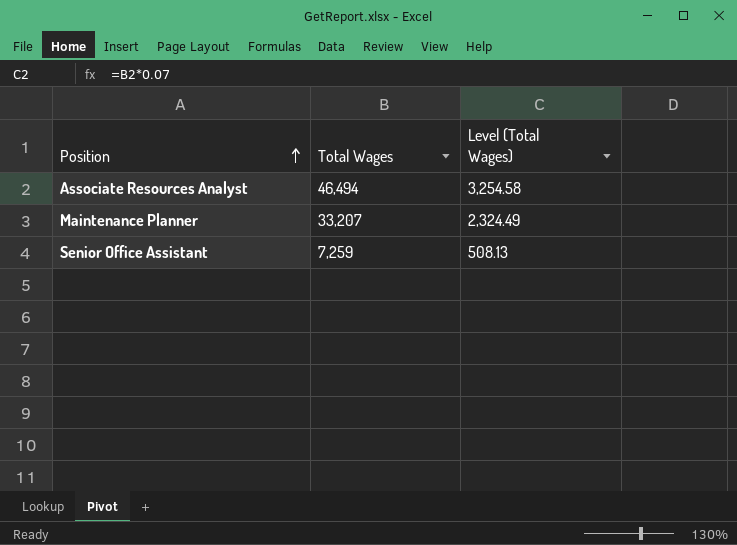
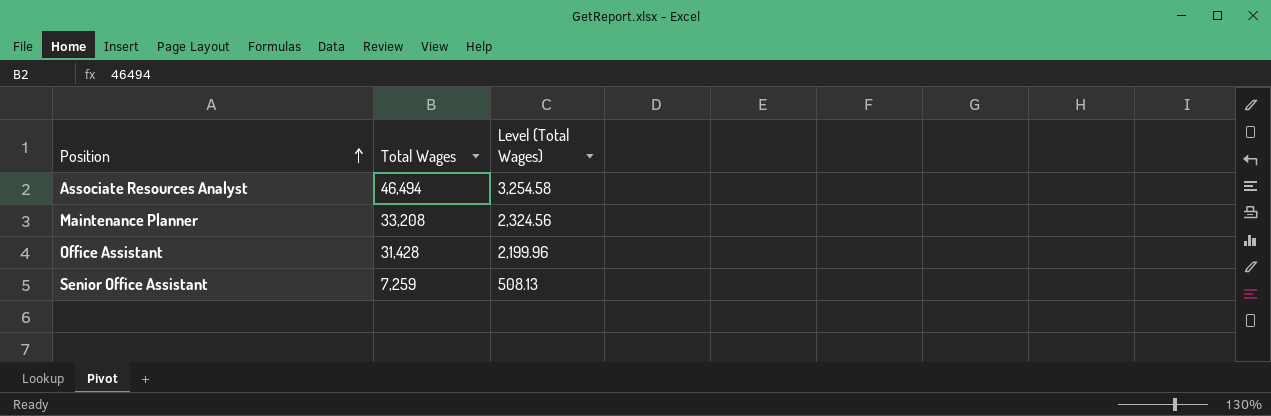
Maintenance Planner | Total Wages: 33,207 -> 33,208
Maintenance Planner | Level (Total Wages): 2,324.49 -> 2,324.56
row Office Assistant: none -> 31,428 | 2,199.96

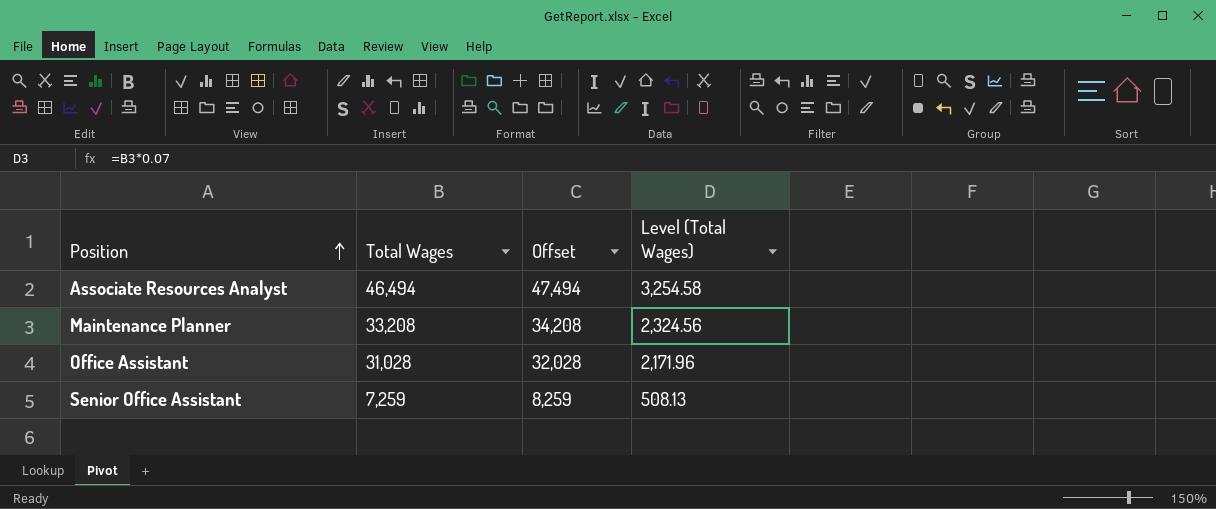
column Offset | formula: none -> [Total Wages] + 1000
Office Assistant | Total Wages: 31,428 -> 31,028
Office Assistant | Level (Total Wages): 2,199.96 -> 2,171.96

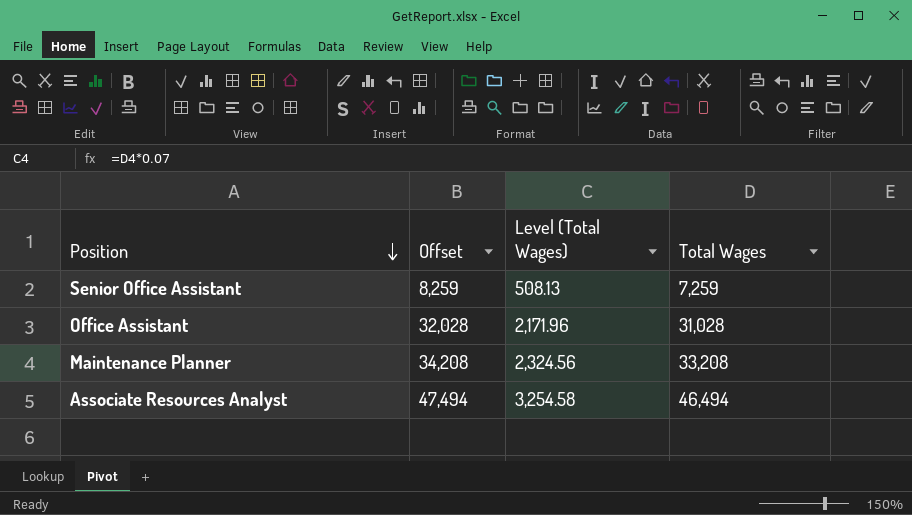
row order: Position ascending -> Position descending
column Total Wages | position: 2 -> 4

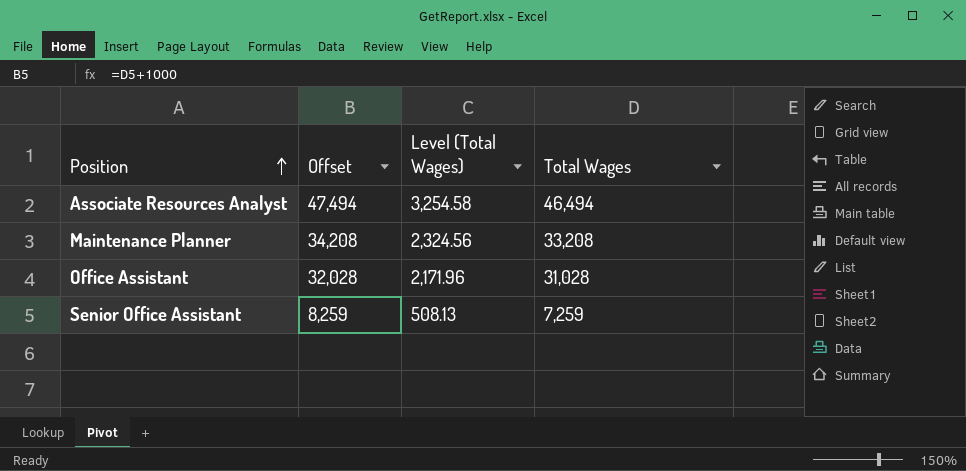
row order: Position descending -> Position ascending

